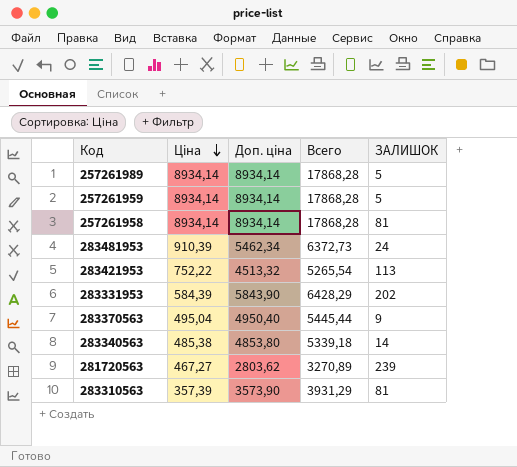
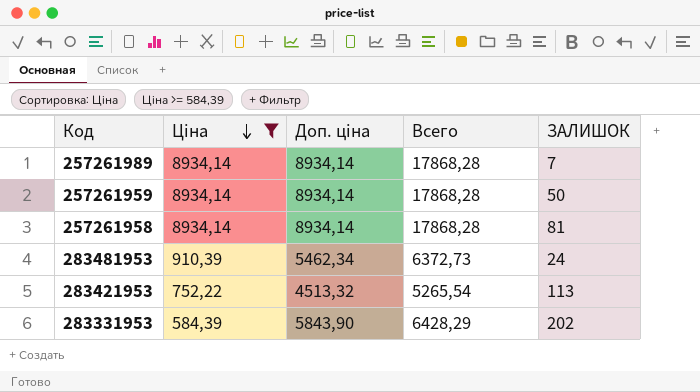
filter: none -> Ціна >= 584,39
257261989 | ЗАЛИШОК: 5 -> 7
257261959 | ЗАЛИШОК: 5 -> 50

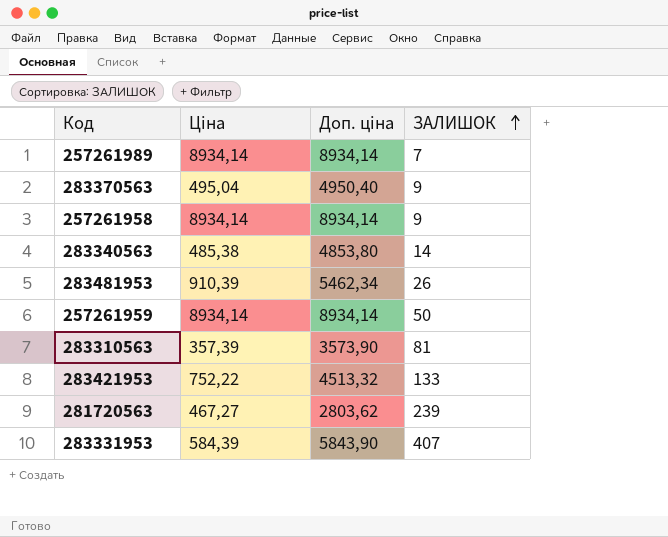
filter: Ціна >= 584,39 -> none
row order: Ціна descending -> ЗАЛИШОК ascending
column Всего | formula: [Ціна] + [Доп. ціна] -> none
257261958 | ЗАЛИШОК: 81 -> 9
283481953 | ЗАЛИШОК: 24 -> 26
283421953 | ЗАЛИШОК: 113 -> 133
283331953 | ЗАЛИШОК: 202 -> 407

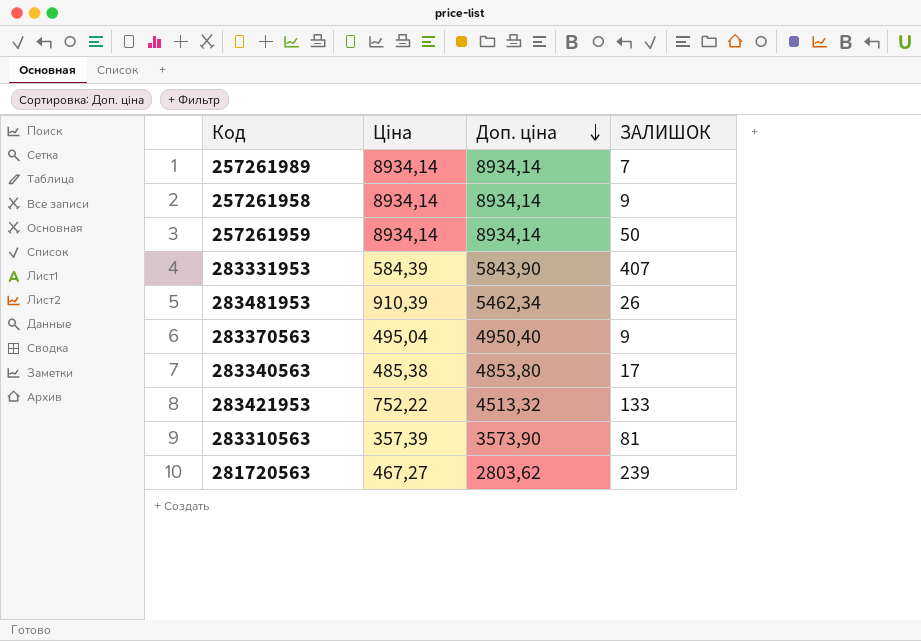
row order: ЗАЛИШОК ascending -> Доп. ціна descending
283340563 | ЗАЛИШОК: 14 -> 17

